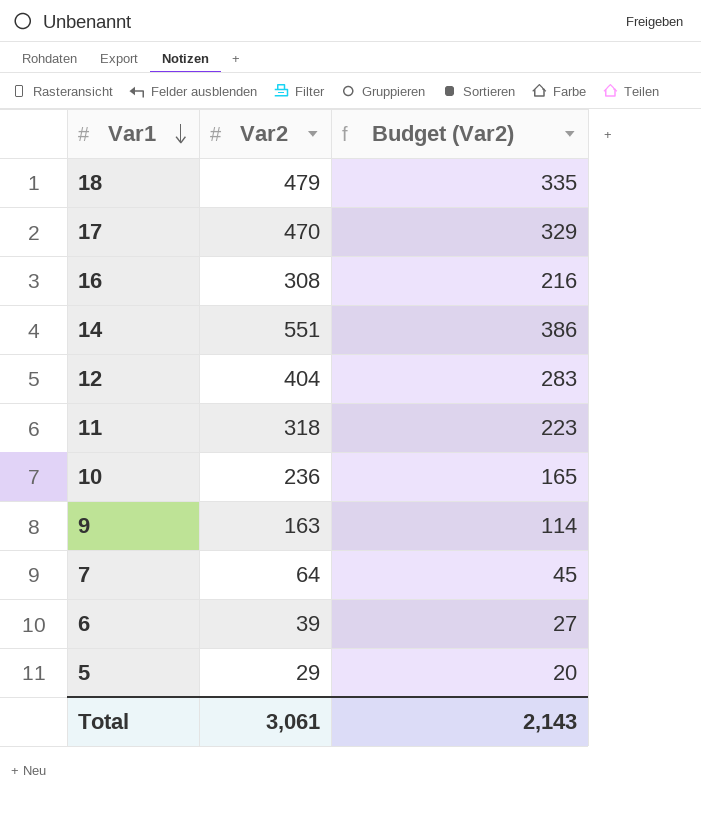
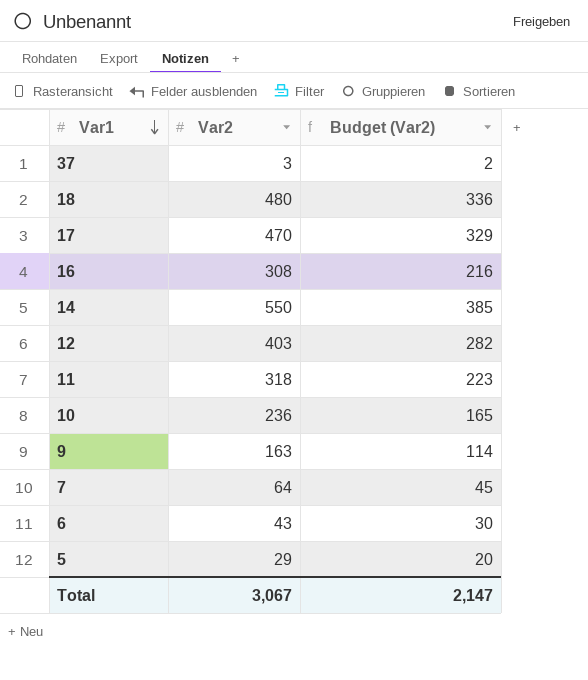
row 37: none -> 3 | 2
18 | Var2: 479 -> 480
18 | Budget (Var2): 335 -> 336
14 | Var2: 551 -> 550
14 | Budget (Var2): 386 -> 385
12 | Var2: 404 -> 403
12 | Budget (Var2): 283 -> 282
6 | Var2: 39 -> 43
6 | Budget (Var2): 27 -> 30
Total | Var2: 3,061 -> 3,067
Total | Budget (Var2): 2,143 -> 2,147

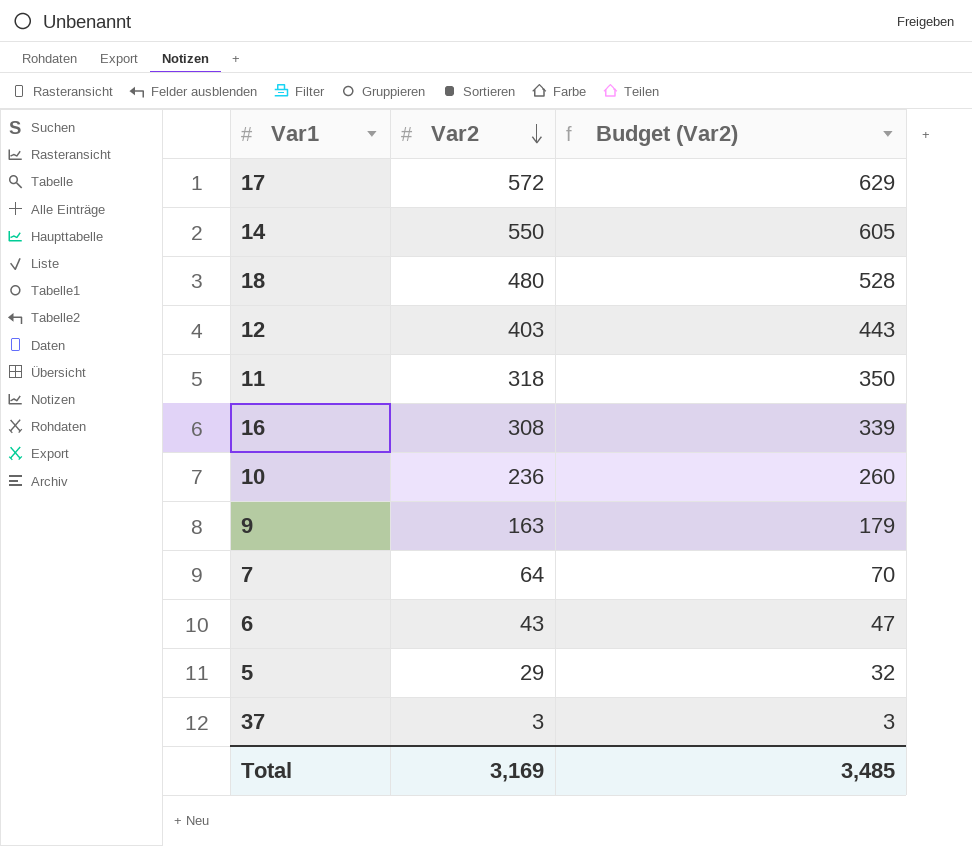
row order: Var1 descending -> Var2 descending
column Budget (Var2) | formula: [Var2] * 0.7 -> [Var2] * 1.1
17 | Var2: 470 -> 572
Total | Var2: 3,067 -> 3,169
Total | Budget (Var2): 2,147 -> 3,485

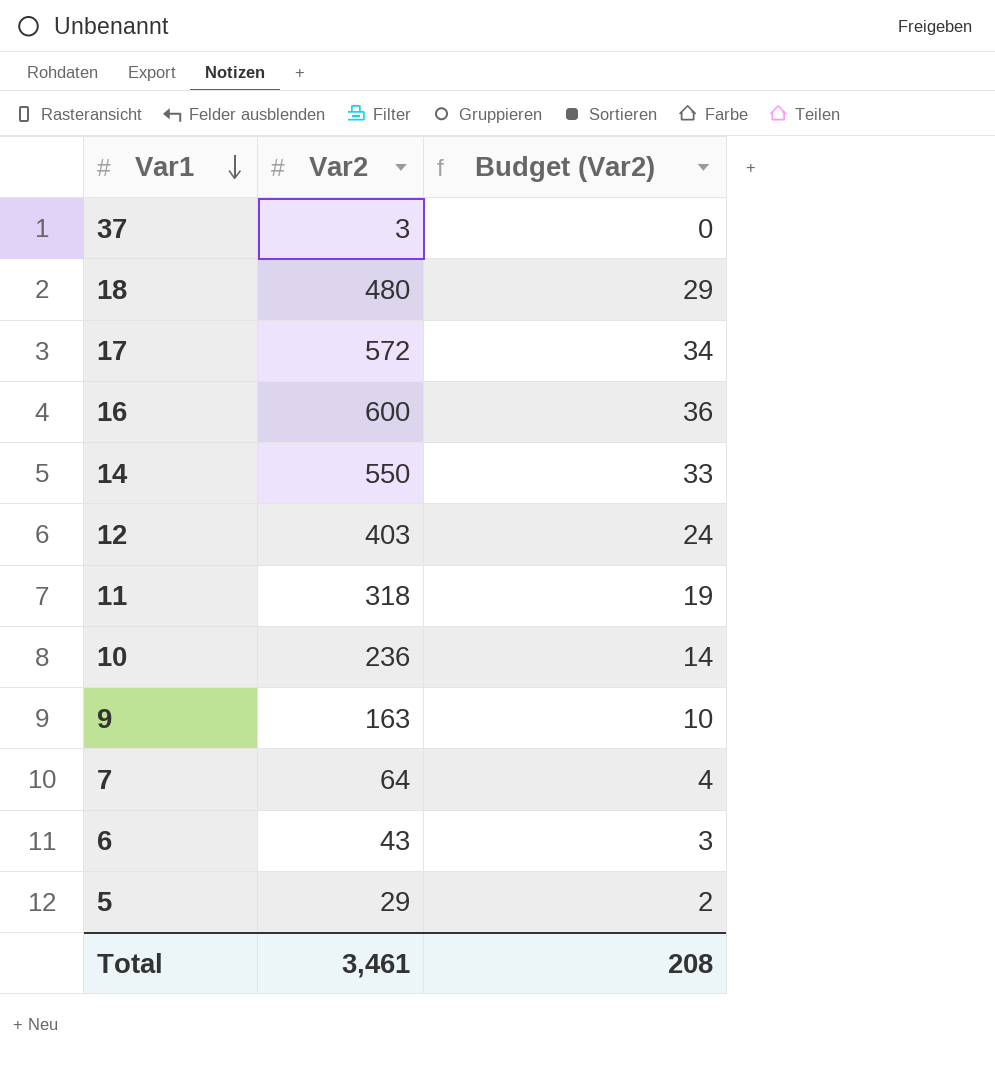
row order: Var2 descending -> Var1 descending
column Budget (Var2) | formula: [Var2] * 1.1 -> [Var2] * 0.06
16 | Var2: 308 -> 600
Total | Var2: 3,169 -> 3,461
Total | Budget (Var2): 3,485 -> 208

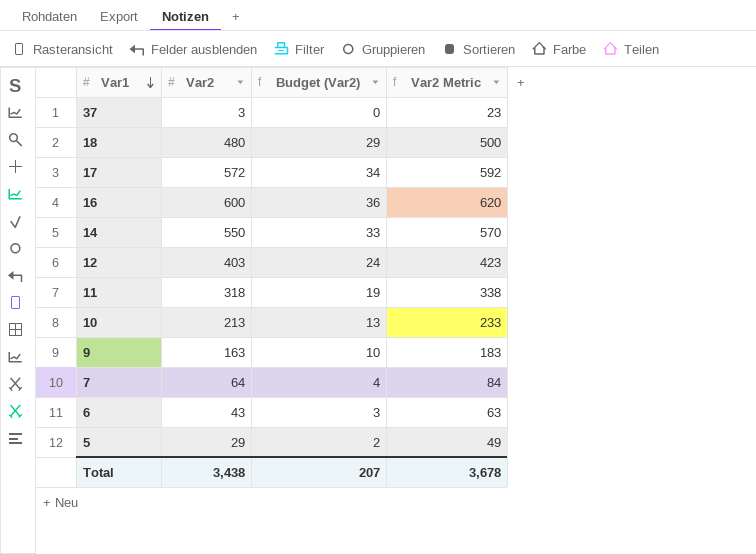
column Var2 Metric | formula: none -> [Var2] + 20
10 | Var2: 236 -> 213
10 | Budget (Var2): 14 -> 13
Total | Var2: 3,461 -> 3,438
Total | Budget (Var2): 208 -> 207

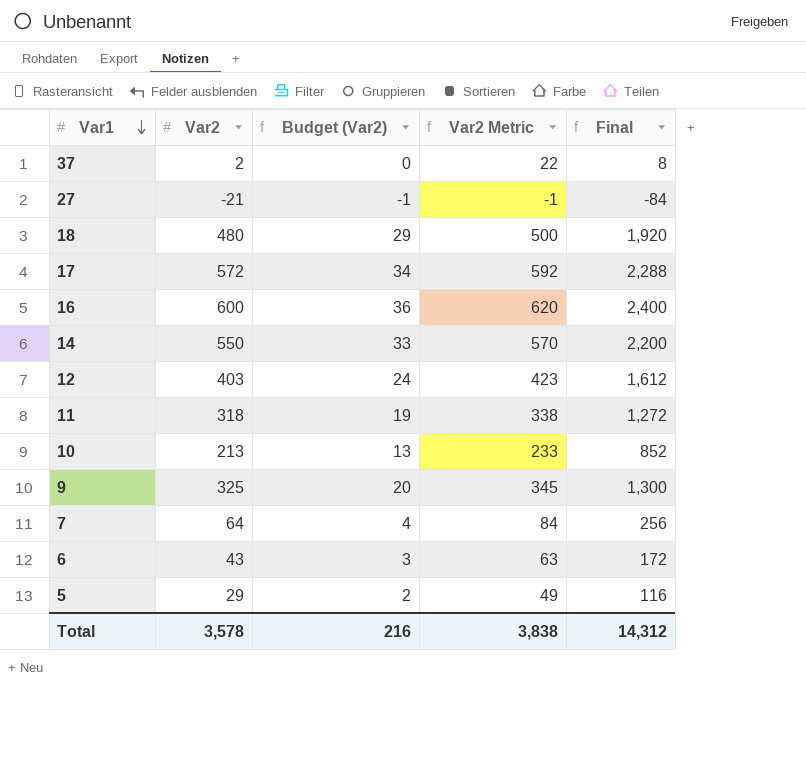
column Final | formula: none -> [Var2] * 4
37 | Var2: 3 -> 2
37 | Var2 Metric: 23 -> 22
row 27: none -> -21 | -1 | -1 | -84
9 | Var2: 163 -> 325
9 | Budget (Var2): 10 -> 20
9 | Var2 Metric: 183 -> 345
Total | Var2: 3,438 -> 3,578
Total | Budget (Var2): 207 -> 216
Total | Var2 Metric: 3,678 -> 3,838

